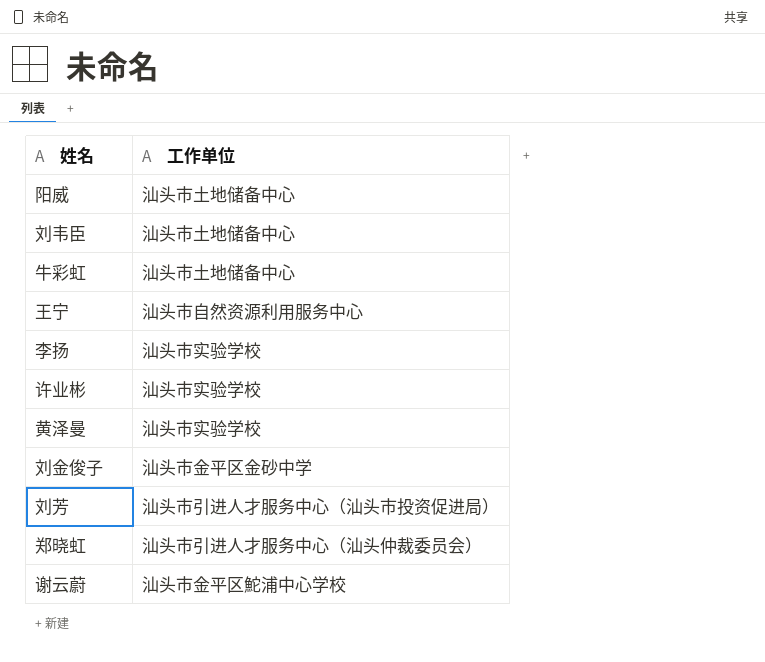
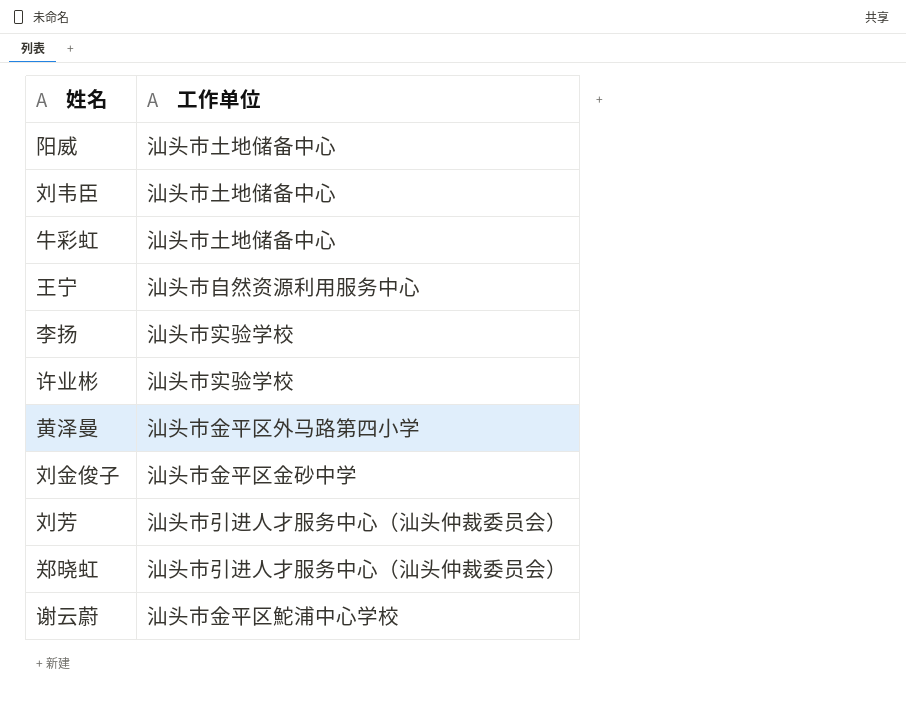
黄泽曼 | 工作单位: 汕头市实验学校 -> 汕头市金平区外马路第四小学
刘芳 | 工作单位: 汕头市引进人才服务中心（汕头市投资促进局） -> 汕头市引进人才服务中心（汕头仲裁委员会）

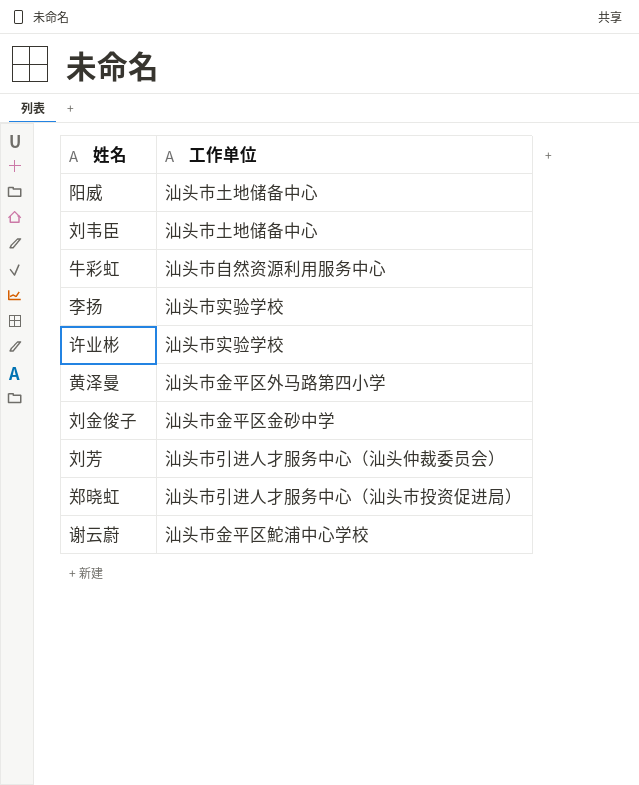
row 王宁: 汕头市自然资源利用服务中心 -> none
牛彩虹 | 工作单位: 汕头市土地储备中心 -> 汕头市自然资源利用服务中心
郑晓虹 | 工作单位: 汕头市引进人才服务中心（汕头仲裁委员会） -> 汕头市引进人才服务中心（汕头市投资促进局）

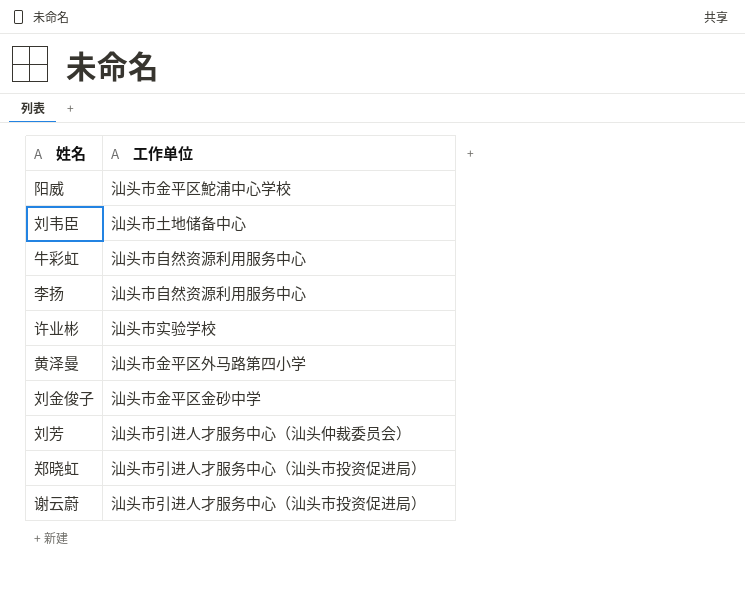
阳威 | 工作单位: 汕头市土地储备中心 -> 汕头市金平区鮀浦中心学校
李扬 | 工作单位: 汕头市实验学校 -> 汕头市自然资源利用服务中心
谢云蔚 | 工作单位: 汕头市金平区鮀浦中心学校 -> 汕头市引进人才服务中心（汕头市投资促进局）

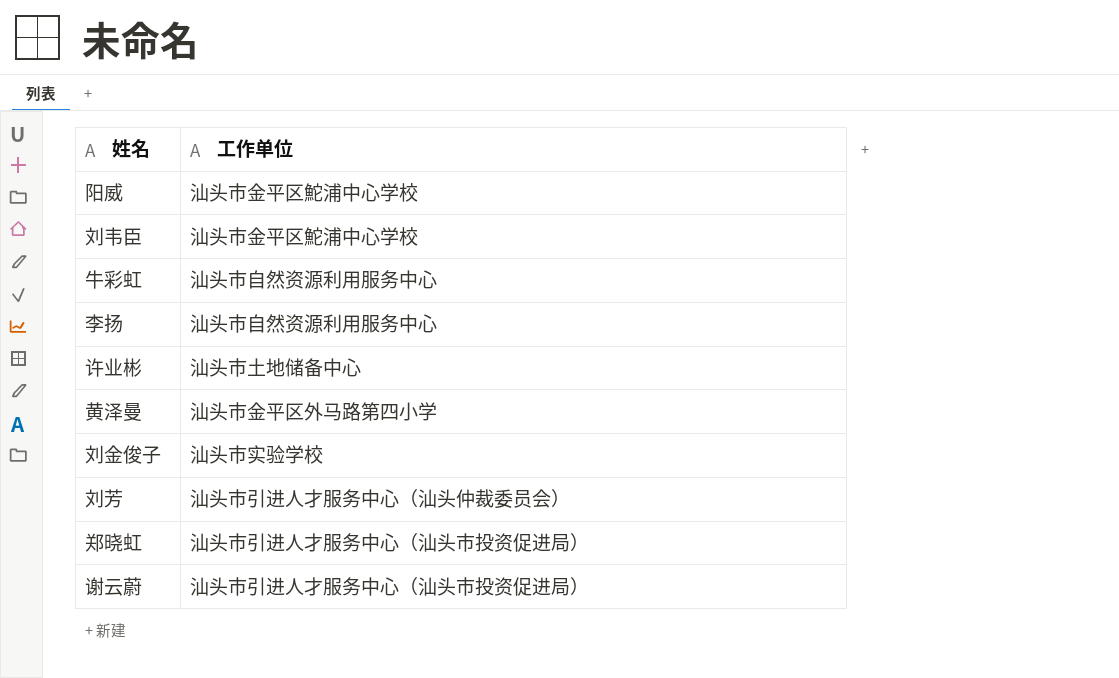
刘韦臣 | 工作单位: 汕头市土地储备中心 -> 汕头市金平区鮀浦中心学校
许业彬 | 工作单位: 汕头市实验学校 -> 汕头市土地储备中心
刘金俊子 | 工作单位: 汕头市金平区金砂中学 -> 汕头市实验学校

